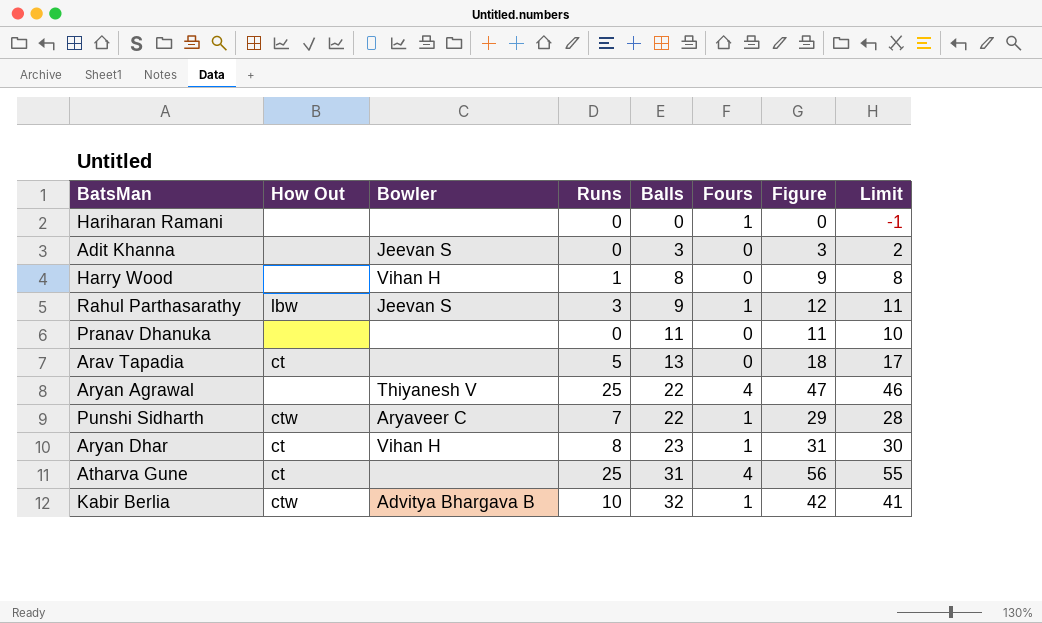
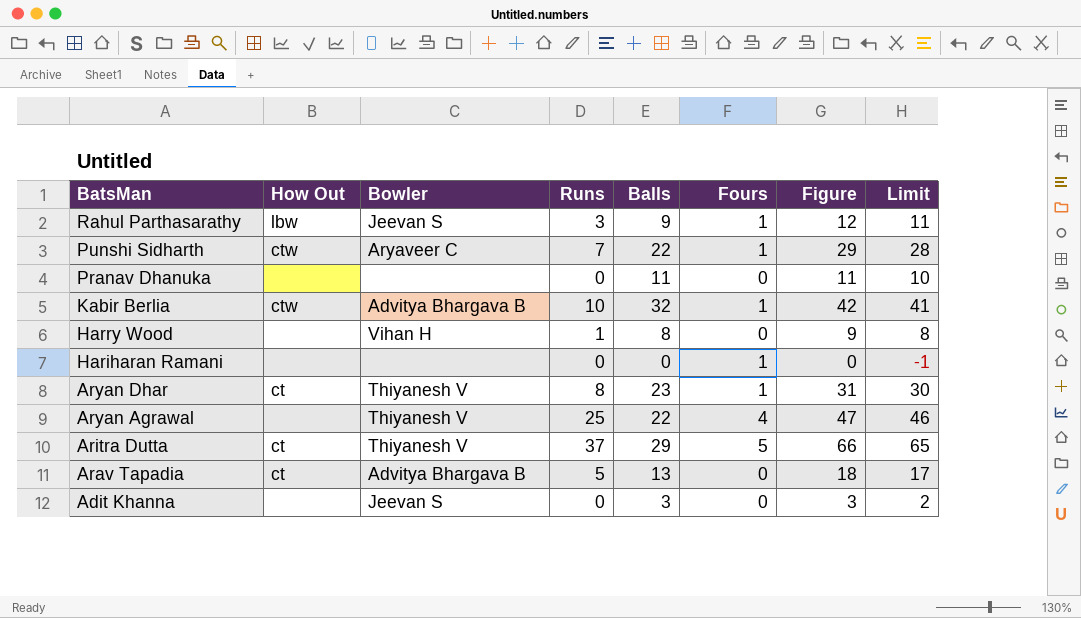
row order: Balls ascending -> BatsMan descending
row Atharva Gune: ct | none | 25 | 31 | 4 | 56 | 55 -> none
Aryan Dhar | Bowler: Vihan H -> Thiyanesh V
row Aritra Dutta: none -> ct | Thiyanesh V | 37 | 29 | 5 | 66 | 65
Arav Tapadia | Bowler: none -> Advitya Bhargava B

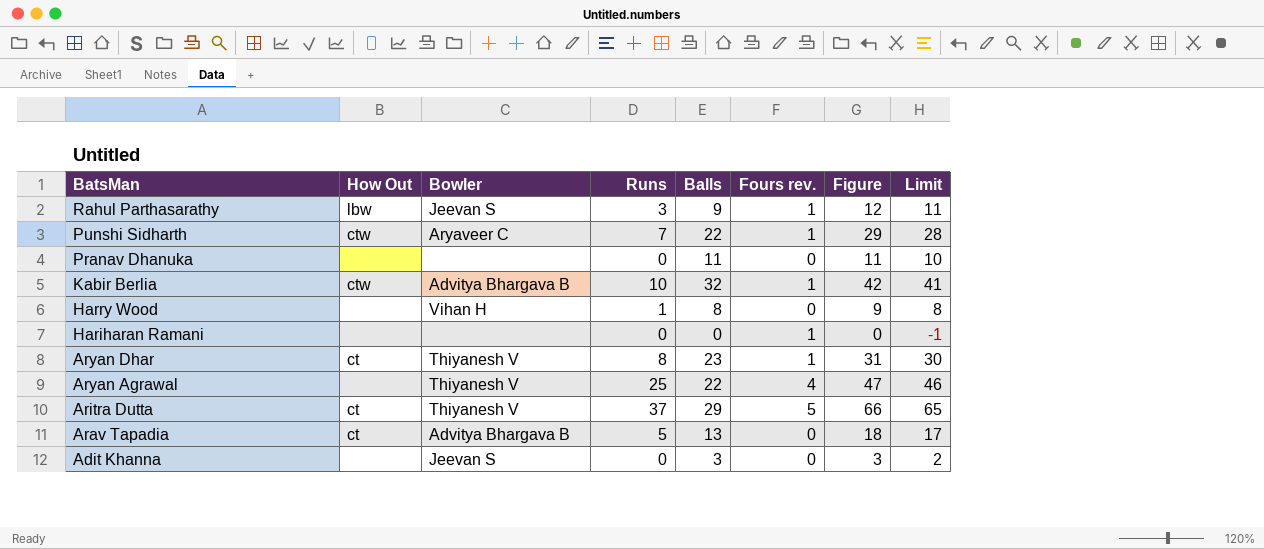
column name: Fours -> Fours rev.

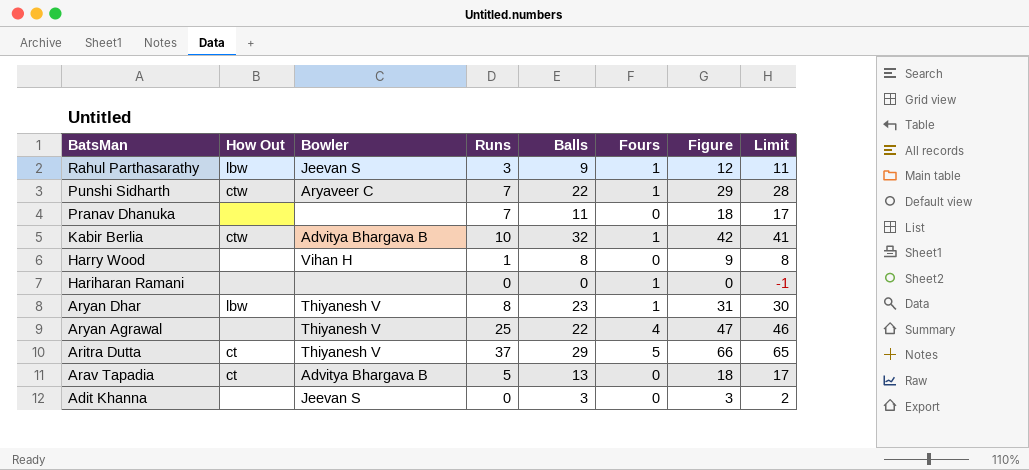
column name: Fours rev. -> Fours
Pranav Dhanuka | Runs: 0 -> 7
Pranav Dhanuka | Figure: 11 -> 18
Pranav Dhanuka | Limit: 10 -> 17
Aryan Dhar | How Out: ct -> lbw

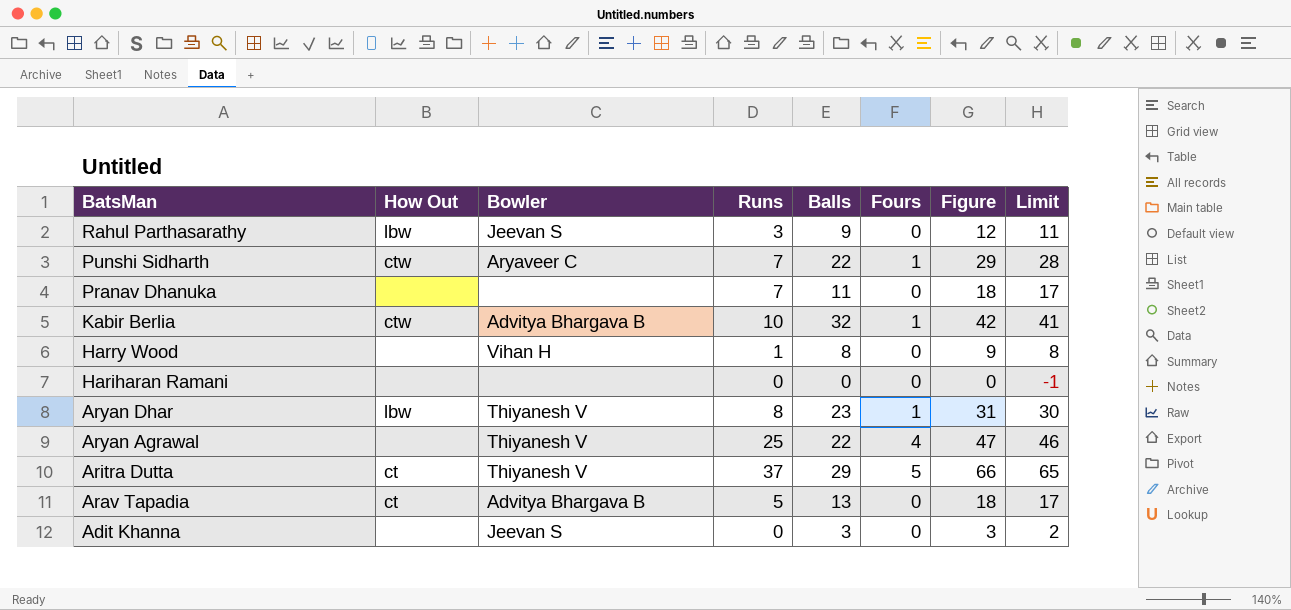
Rahul Parthasarathy | Fours: 1 -> 0
Hariharan Ramani | Fours: 1 -> 0

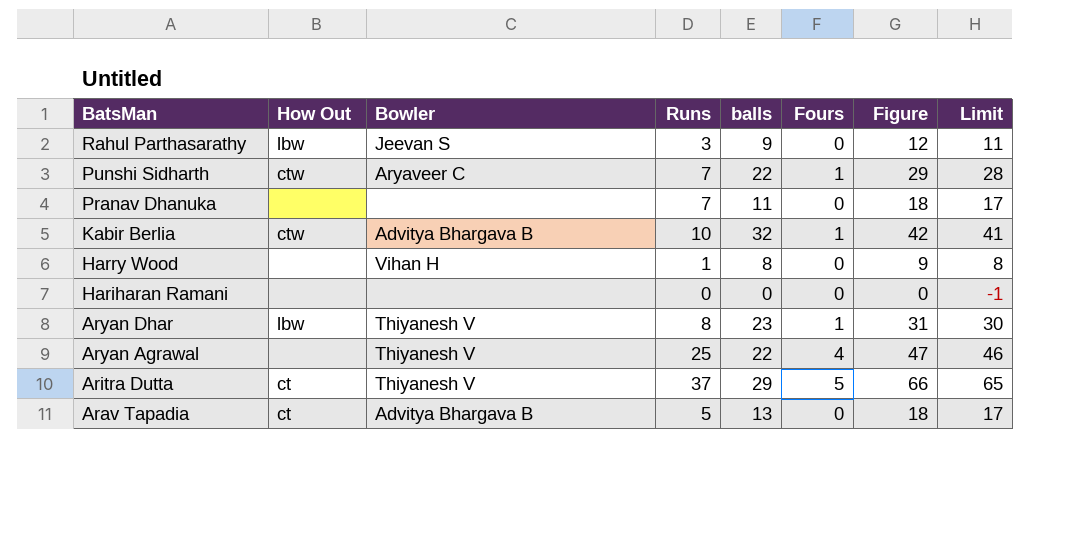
column name: Balls -> balls
row Adit Khanna: none | Jeevan S | 0 | 3 | 0 | 3 | 2 -> none

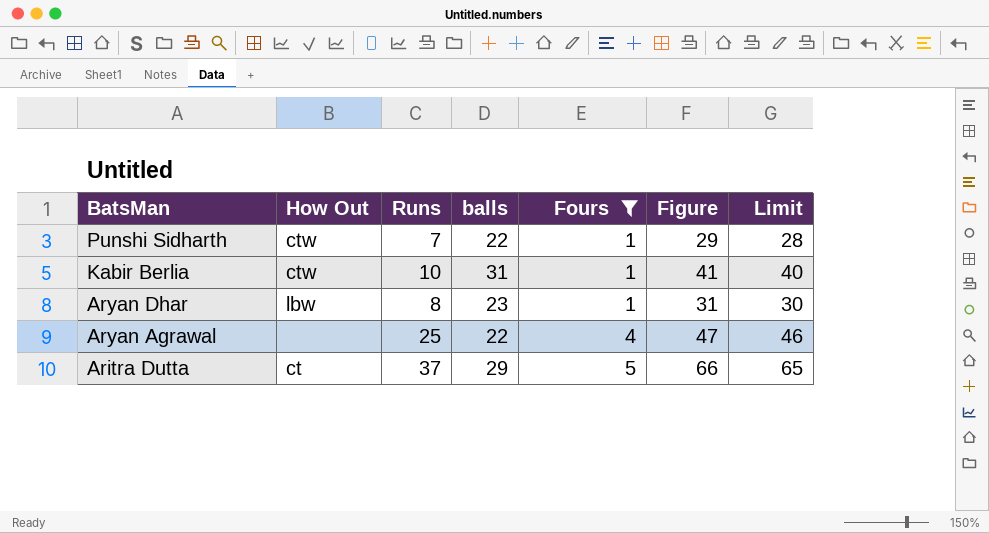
filter: none -> Fours != 0
column Bowler | position: 3 -> none
Kabir Berlia | balls: 32 -> 31
Kabir Berlia | Figure: 42 -> 41
Kabir Berlia | Limit: 41 -> 40

